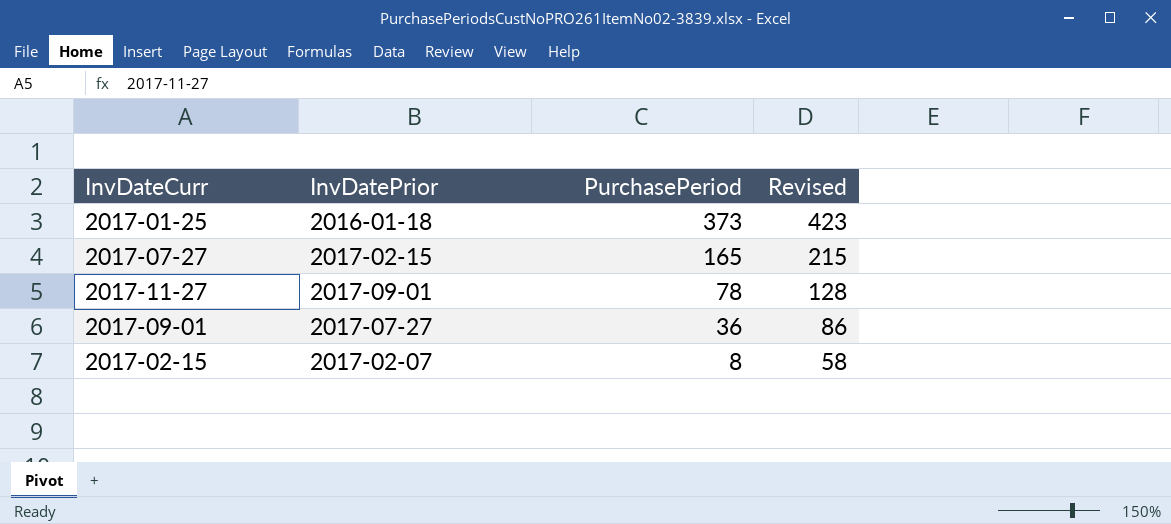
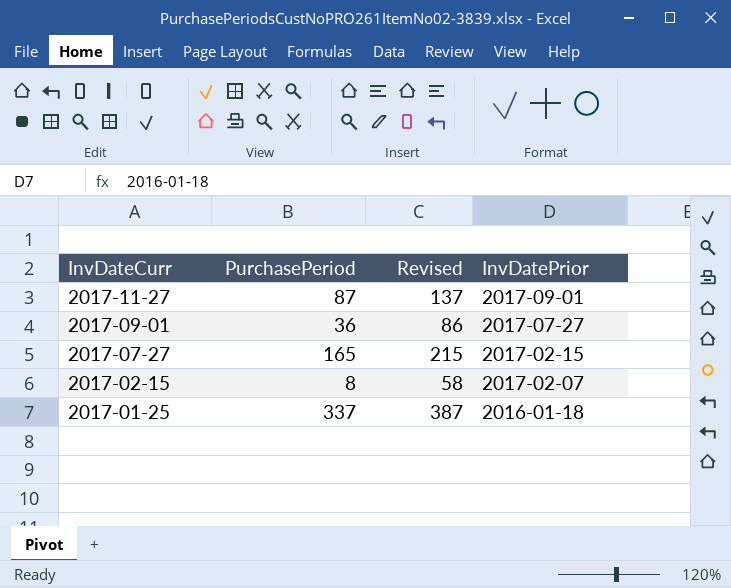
row order: PurchasePeriod descending -> InvDateCurr descending
column InvDatePrior | position: 2 -> 4
2017-11-27 | PurchasePeriod: 78 -> 87
2017-11-27 | Revised: 128 -> 137
2017-01-25 | PurchasePeriod: 373 -> 337
2017-01-25 | Revised: 423 -> 387

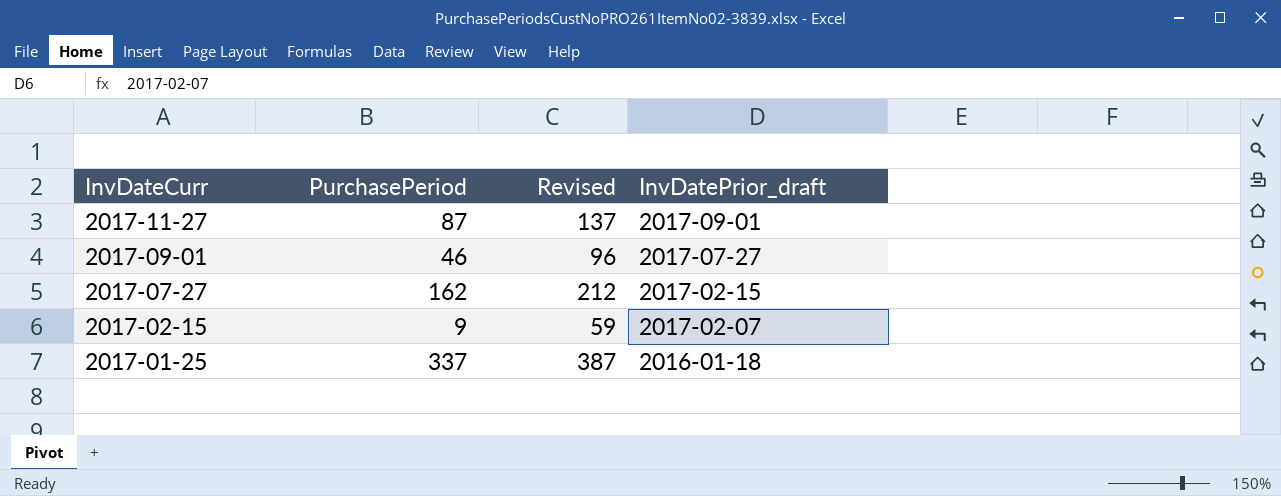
column name: InvDatePrior -> InvDatePrior_draft
2017-09-01 | PurchasePeriod: 36 -> 46
2017-09-01 | Revised: 86 -> 96
2017-07-27 | PurchasePeriod: 165 -> 162
2017-07-27 | Revised: 215 -> 212
2017-02-15 | PurchasePeriod: 8 -> 9
2017-02-15 | Revised: 58 -> 59

